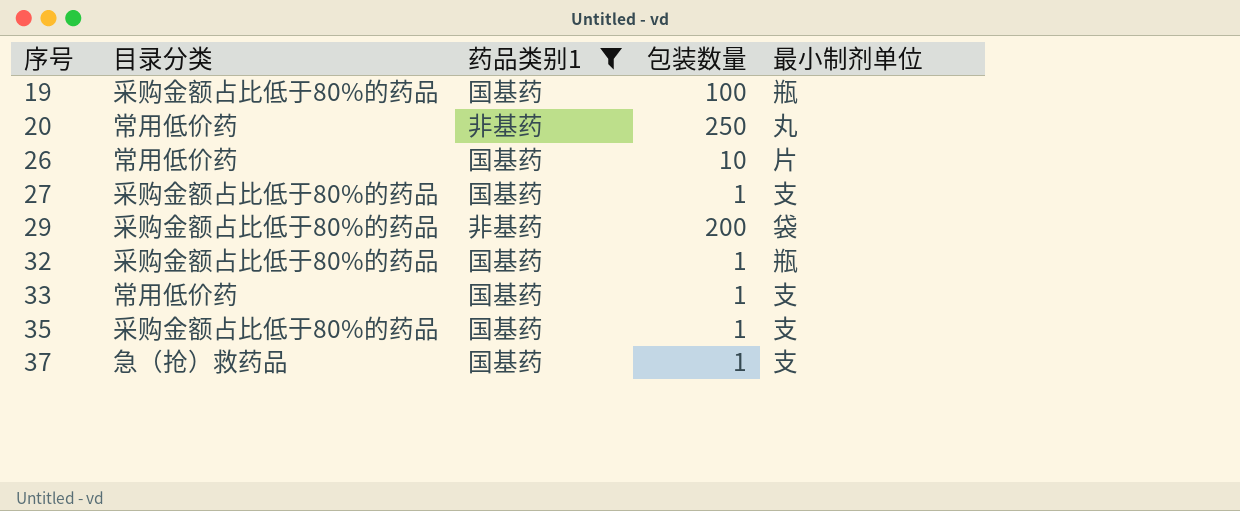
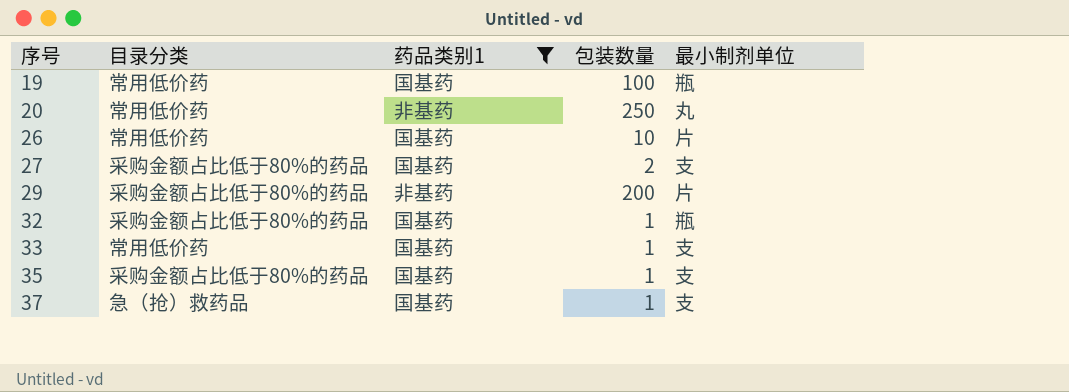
19 | 目录分类: 采购金额占比低于80%的药品 -> 常用低价药
27 | 包装数量: 1 -> 2
29 | 最小制剂单位: 袋 -> 片

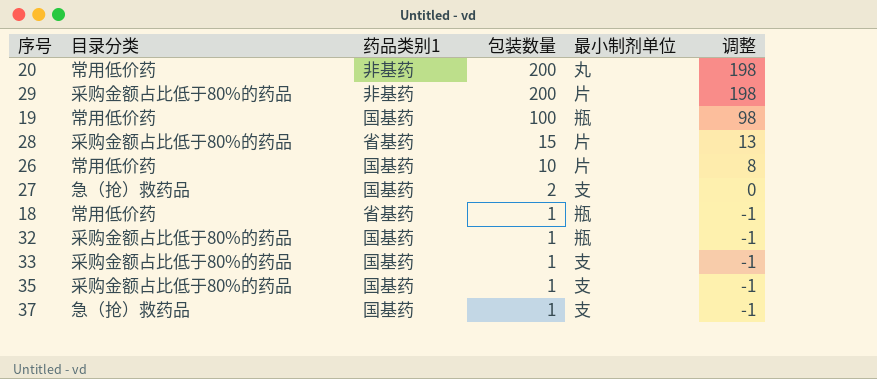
filter: 药品类别1 != 省基药 -> none
row order: 序号 ascending -> 包装数量 descending
column 调整 | formula: none -> [包装数量] - 2
20 | 包装数量: 250 -> 200
27 | 目录分类: 采购金额占比低于80%的药品 -> 急（抢）救药品
33 | 目录分类: 常用低价药 -> 采购金额占比低于80%的药品

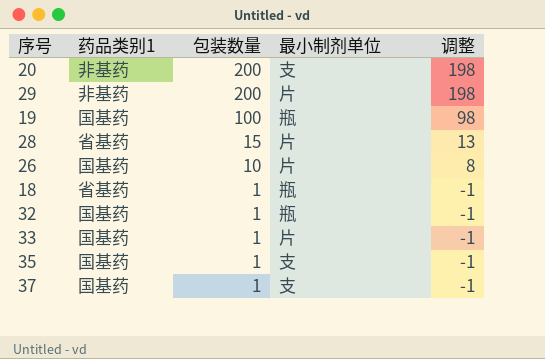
column 目录分类 | position: 2 -> none
row 27: 急（抢）救药品 | 国基药 | 2 | 支 | 0 -> none
20 | 最小制剂单位: 丸 -> 支
33 | 最小制剂单位: 支 -> 片

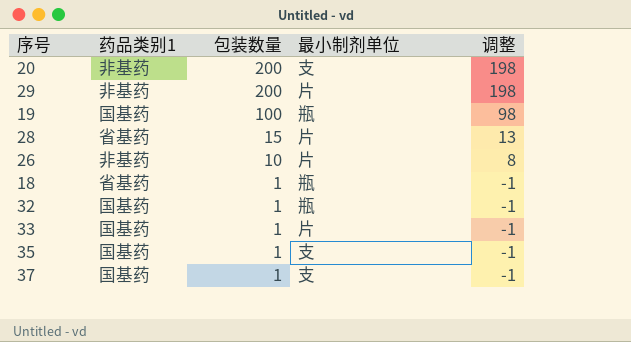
26 | 药品类别1: 国基药 -> 非基药

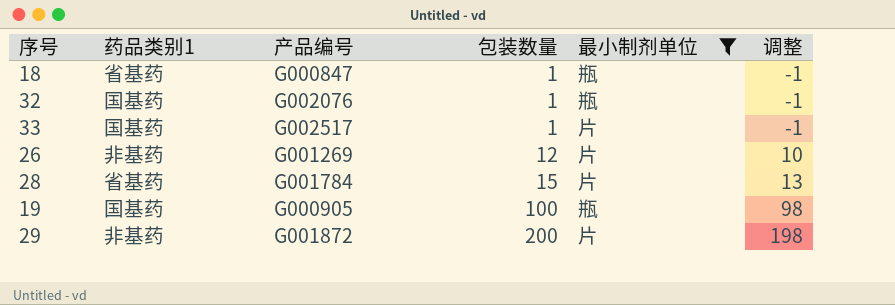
filter: none -> 最小制剂单位 != 支
row order: 包装数量 descending -> 包装数量 ascending
column 产品编号 | position: none -> 3
26 | 包装数量: 10 -> 12
26 | 调整: 8 -> 10

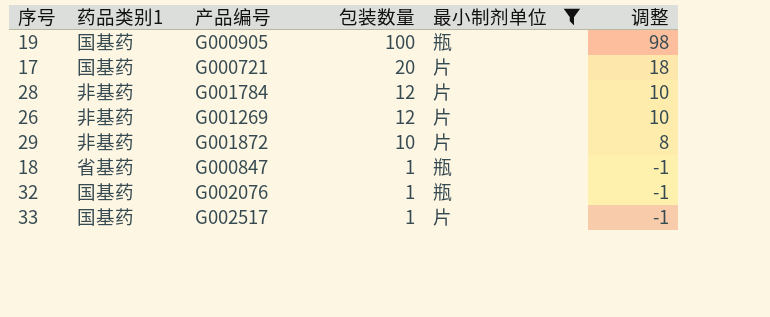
row order: 包装数量 ascending -> 包装数量 descending
row 17: none -> 国基药 | G000721 | 20 | 片 | 18
28 | 药品类别1: 省基药 -> 非基药
28 | 包装数量: 15 -> 12
28 | 调整: 13 -> 10
29 | 包装数量: 200 -> 10
29 | 调整: 198 -> 8

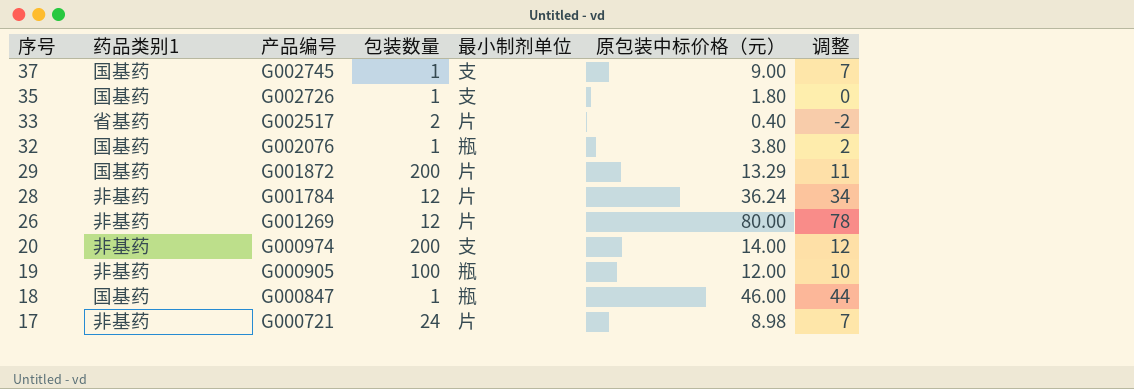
filter: 最小制剂单位 != 支 -> none
row order: 包装数量 descending -> 序号 descending
column 原包装中标价格（元） | position: none -> 6
column 调整 | formula: [包装数量] - 2 -> [原包装中标价格（元）] - 2
33 | 药品类别1: 国基药 -> 省基药
33 | 包装数量: 1 -> 2
29 | 药品类别1: 非基药 -> 国基药
29 | 包装数量: 10 -> 200
19 | 药品类别1: 国基药 -> 非基药
18 | 药品类别1: 省基药 -> 国基药
17 | 药品类别1: 国基药 -> 非基药
17 | 包装数量: 20 -> 24

